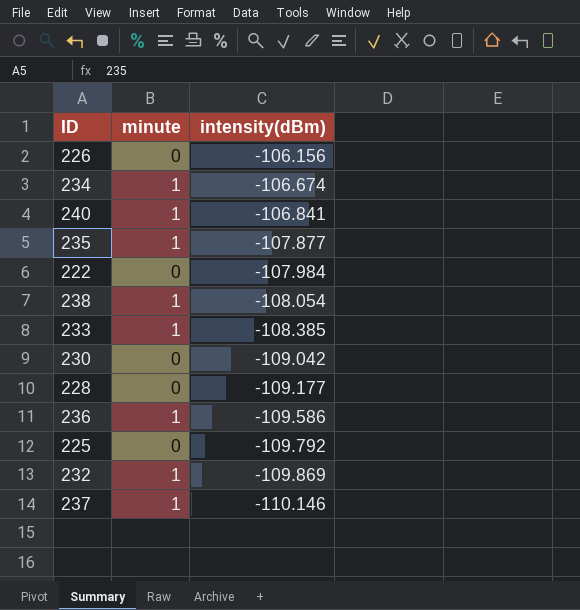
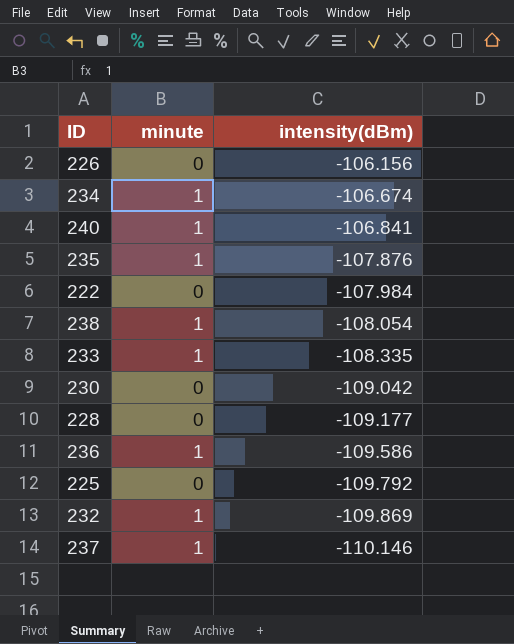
235 | intensity(dBm): -107.877 -> -107.876
233 | intensity(dBm): -108.385 -> -108.335

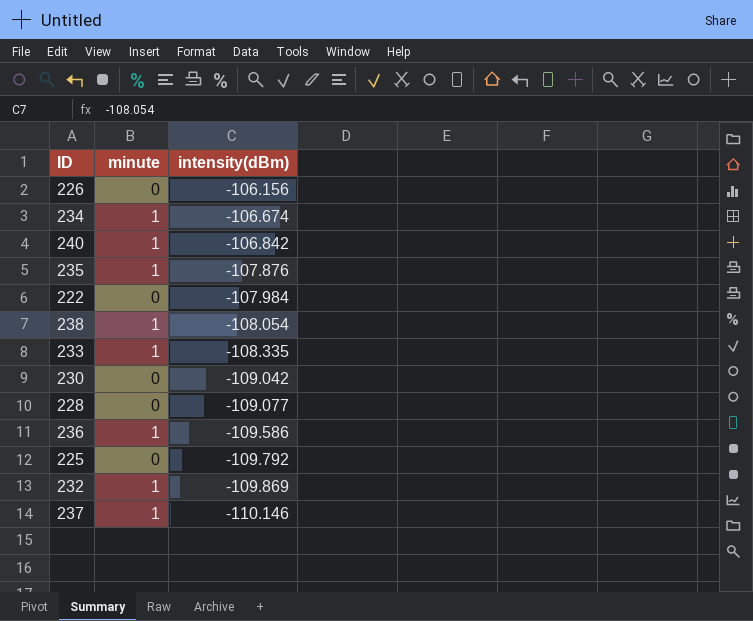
240 | intensity(dBm): -106.841 -> -106.842
228 | intensity(dBm): -109.177 -> -109.077

